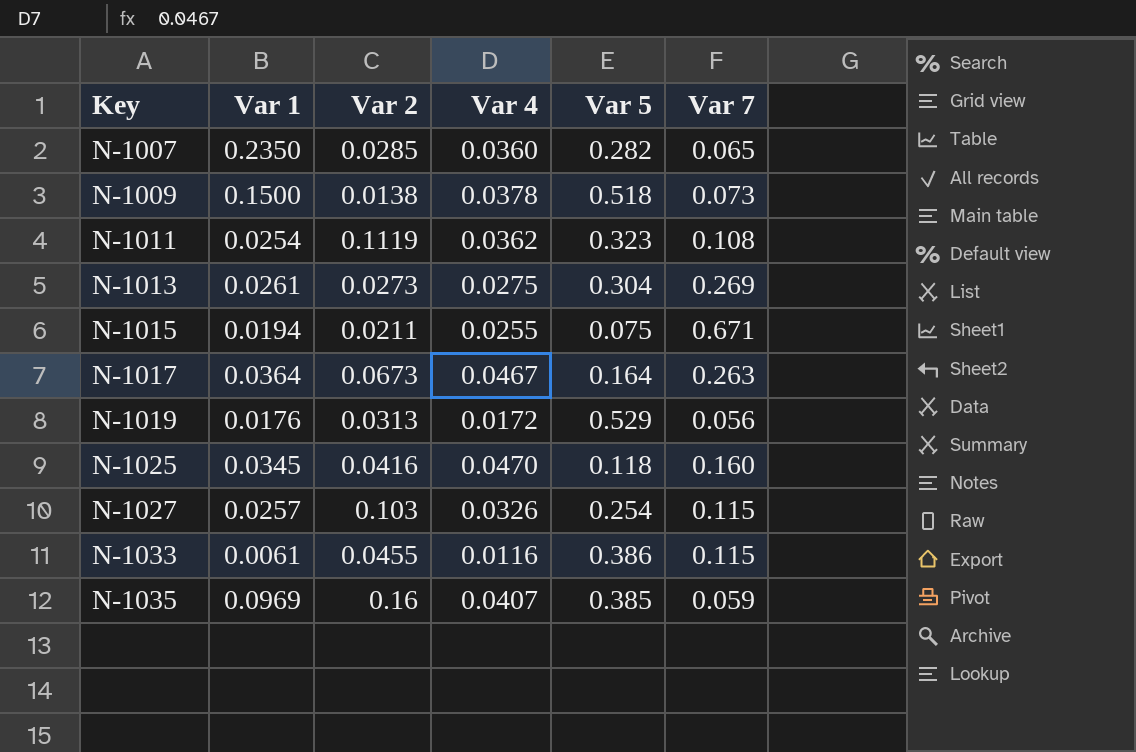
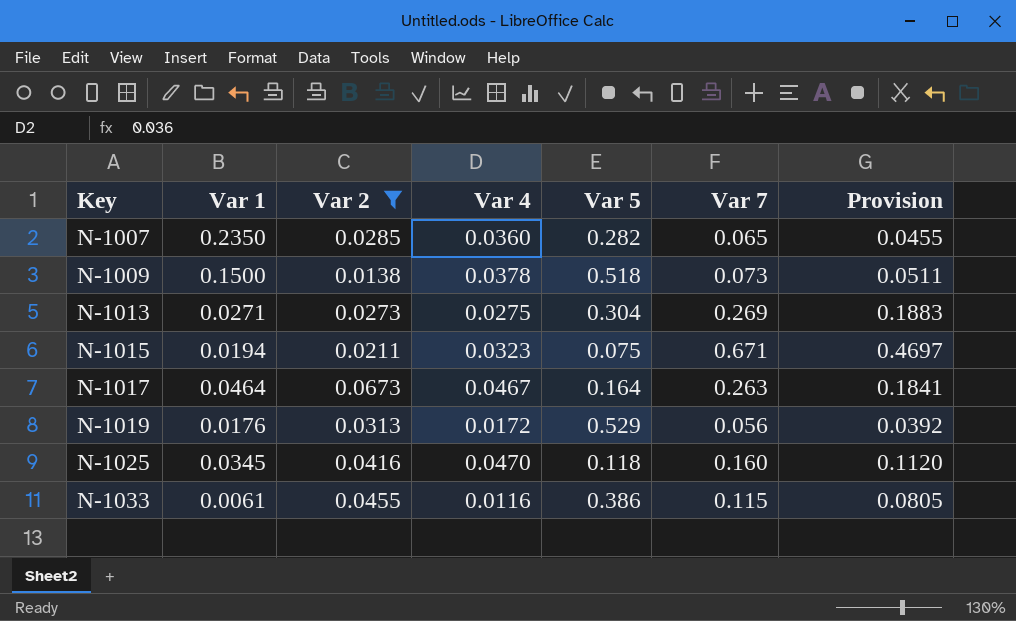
filter: none -> Var 2 <= 0.0673
column Provision | formula: none -> [Var 7] * 0.7
N-1013 | Var 1: 0.0261 -> 0.0271
N-1015 | Var 4: 0.0255 -> 0.0323
N-1017 | Var 1: 0.0364 -> 0.0464

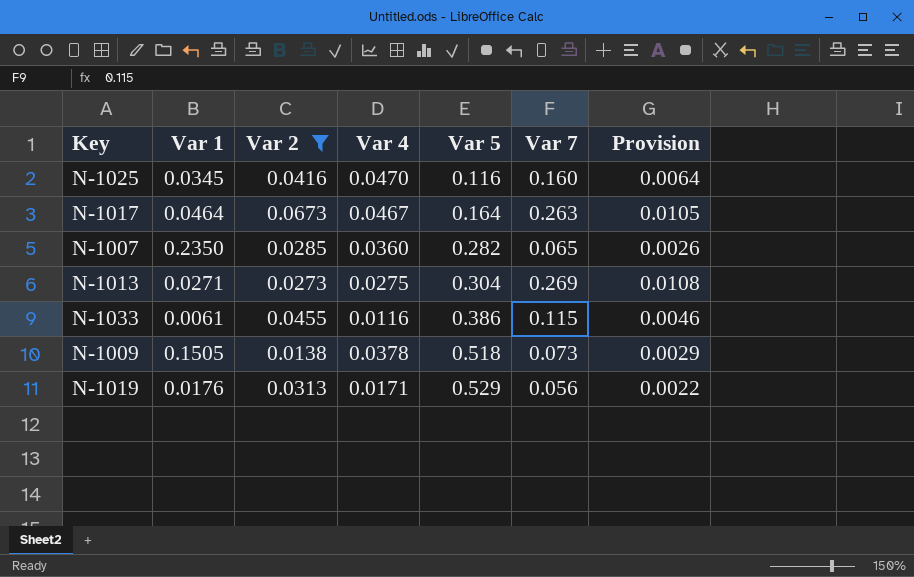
row order: Key ascending -> Var 5 ascending
column Provision | formula: [Var 7] * 0.7 -> [Var 7] * 0.04
row N-1015: 0.0194 | 0.0211 | 0.0323 | 0.075 | 0.671 | 0.4697 -> none
N-1025 | Var 5: 0.118 -> 0.116
N-1009 | Var 1: 0.1500 -> 0.1505
N-1019 | Var 4: 0.0172 -> 0.0171

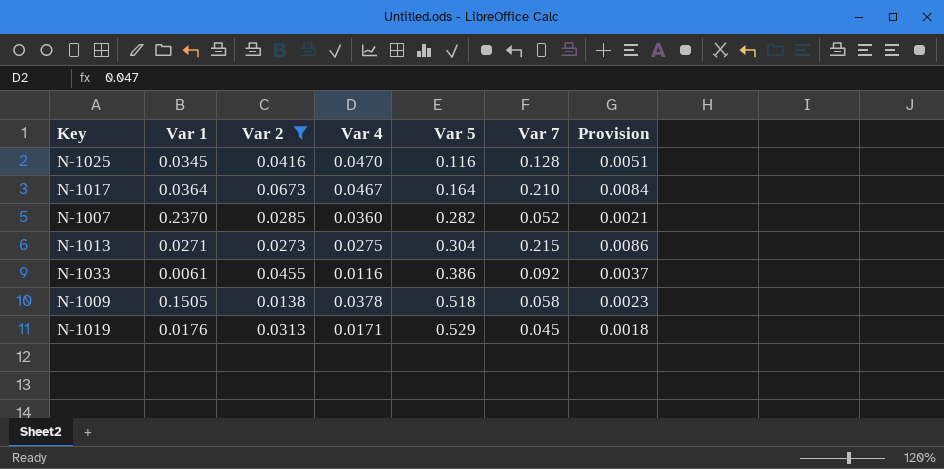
N-1025 | Var 7: 0.160 -> 0.128
N-1025 | Provision: 0.0064 -> 0.0051
N-1017 | Var 1: 0.0464 -> 0.0364
N-1017 | Var 7: 0.263 -> 0.210
N-1017 | Provision: 0.0105 -> 0.0084
N-1007 | Var 1: 0.2350 -> 0.2370
N-1007 | Var 7: 0.065 -> 0.052
N-1007 | Provision: 0.0026 -> 0.0021
N-1013 | Var 7: 0.269 -> 0.215
N-1013 | Provision: 0.0108 -> 0.0086
N-1033 | Var 7: 0.115 -> 0.092
N-1033 | Provision: 0.0046 -> 0.0037
N-1009 | Var 7: 0.073 -> 0.058
N-1009 | Provision: 0.0029 -> 0.0023
N-1019 | Var 7: 0.056 -> 0.045
N-1019 | Provision: 0.0022 -> 0.0018

